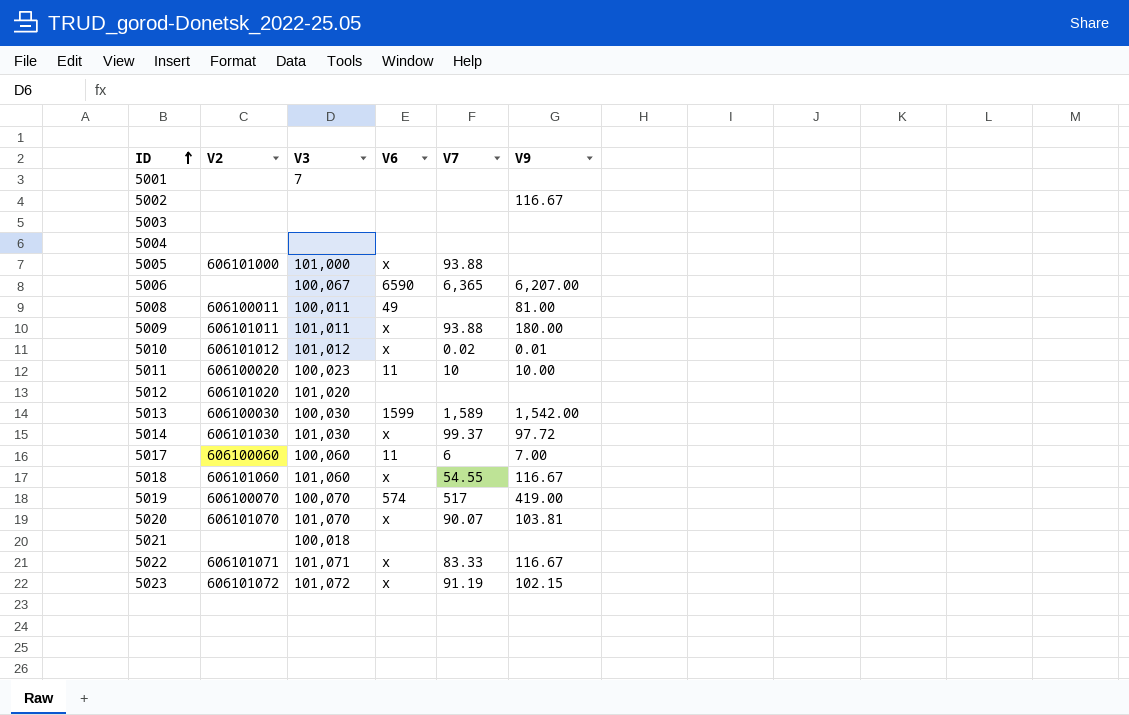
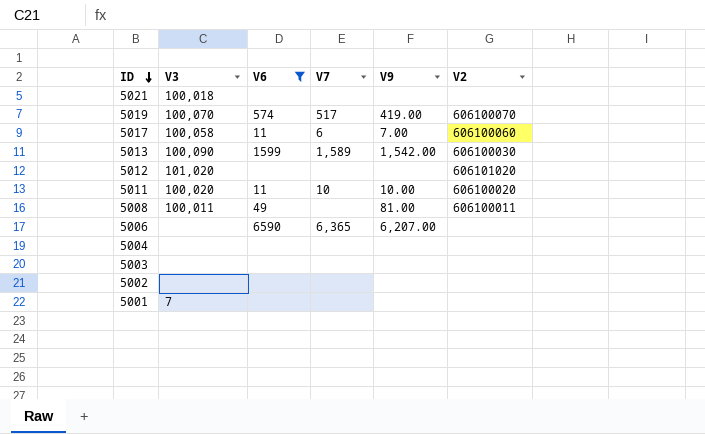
filter: none -> V6 != х
row order: ID ascending -> ID descending
column V2 | position: 2 -> 6
5017 | V3: 100,060 -> 100,058
5013 | V3: 100,030 -> 100,090
5011 | V3: 100,023 -> 100,020
5006 | V3: 100,067 -> none
5002 | V9: 116.67 -> none

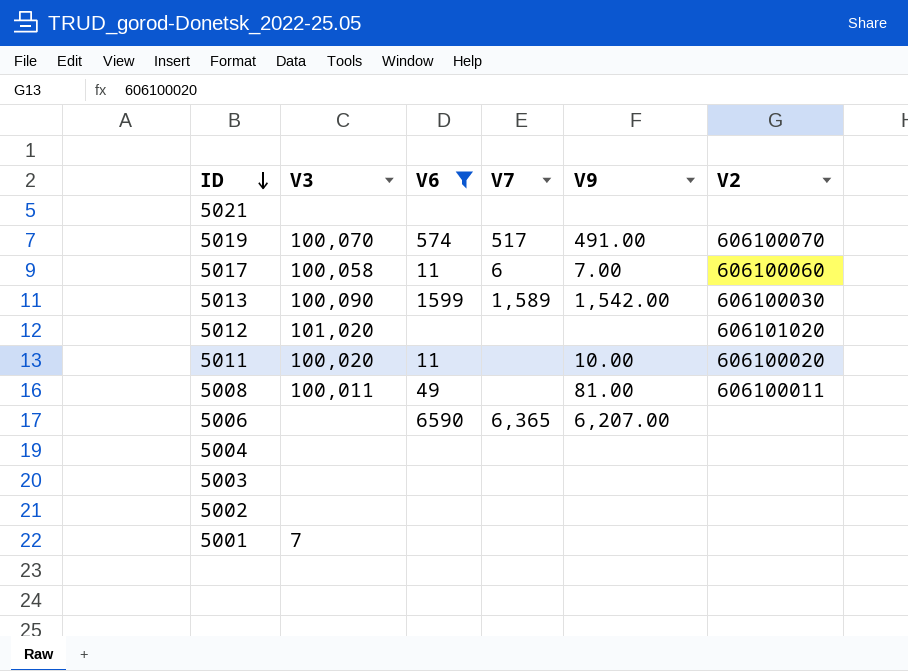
5021 | V3: 100,018 -> none
5019 | V9: 419.00 -> 491.00
5011 | V7: 10 -> none

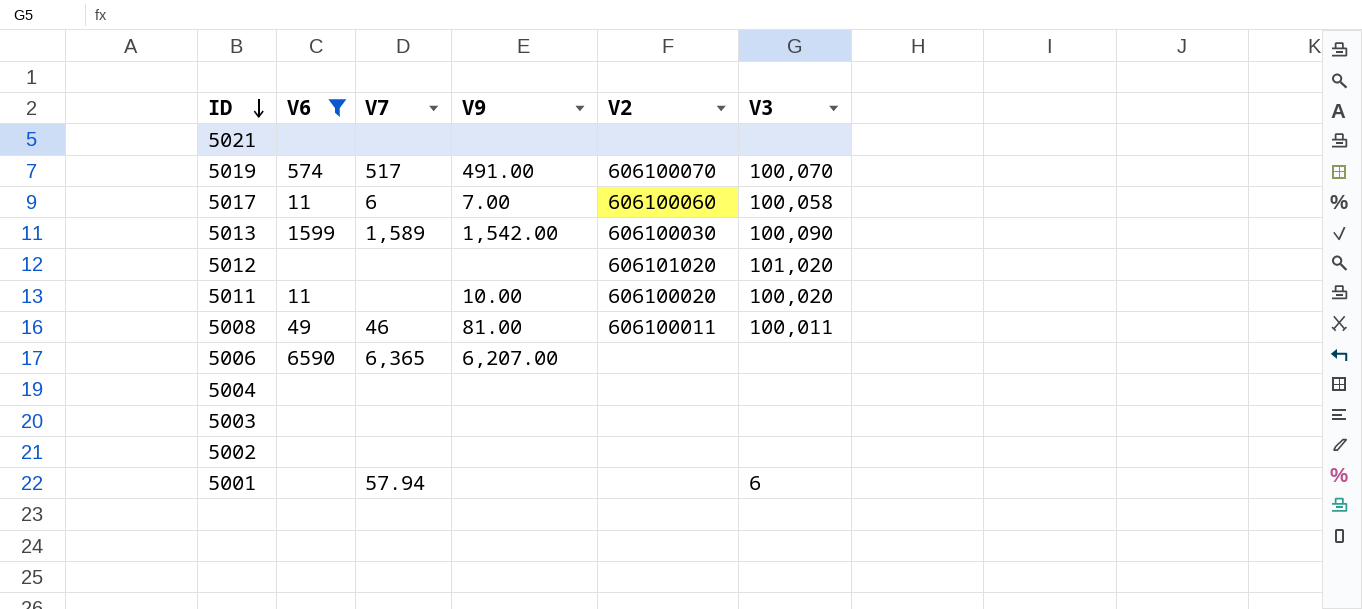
column V3 | position: 2 -> 6
5008 | V7: none -> 46
5001 | V7: none -> 57.94
5001 | V3: 7 -> 6

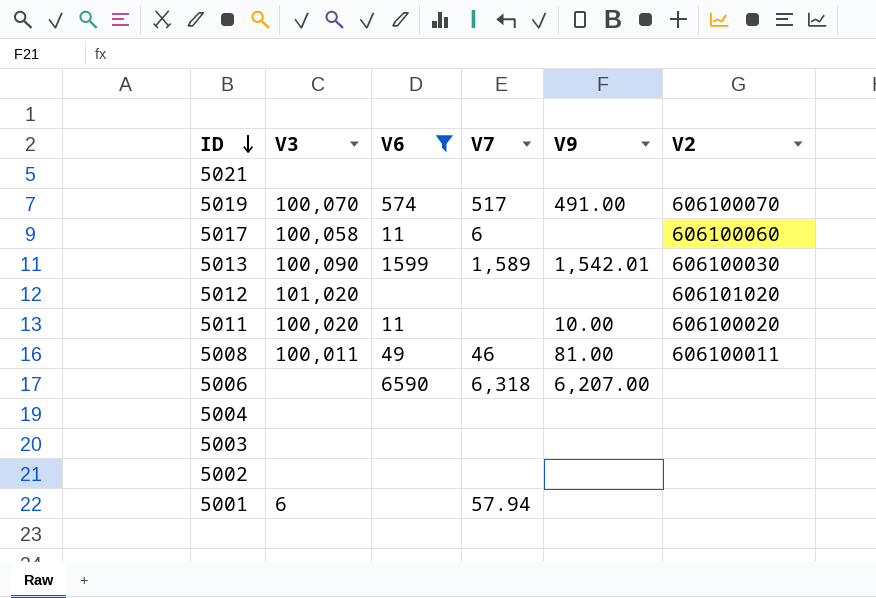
column V3 | position: 6 -> 2
5017 | V9: 7.00 -> none
5013 | V9: 1,542.00 -> 1,542.01
5006 | V7: 6,365 -> 6,318

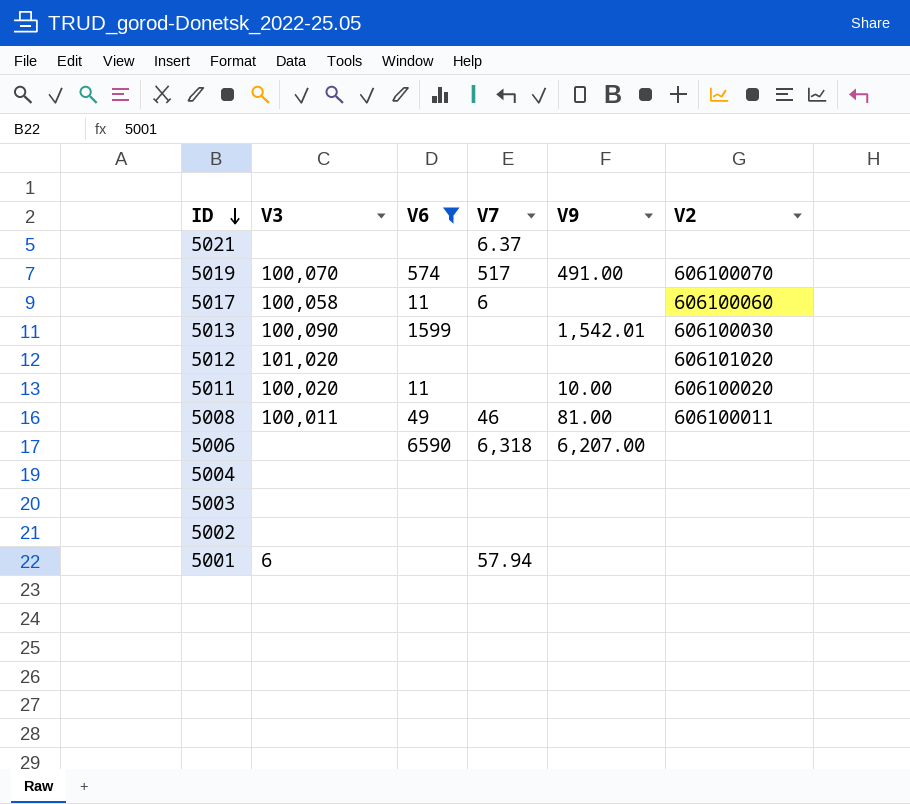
5021 | V7: none -> 6.37
5013 | V7: 1,589 -> none

